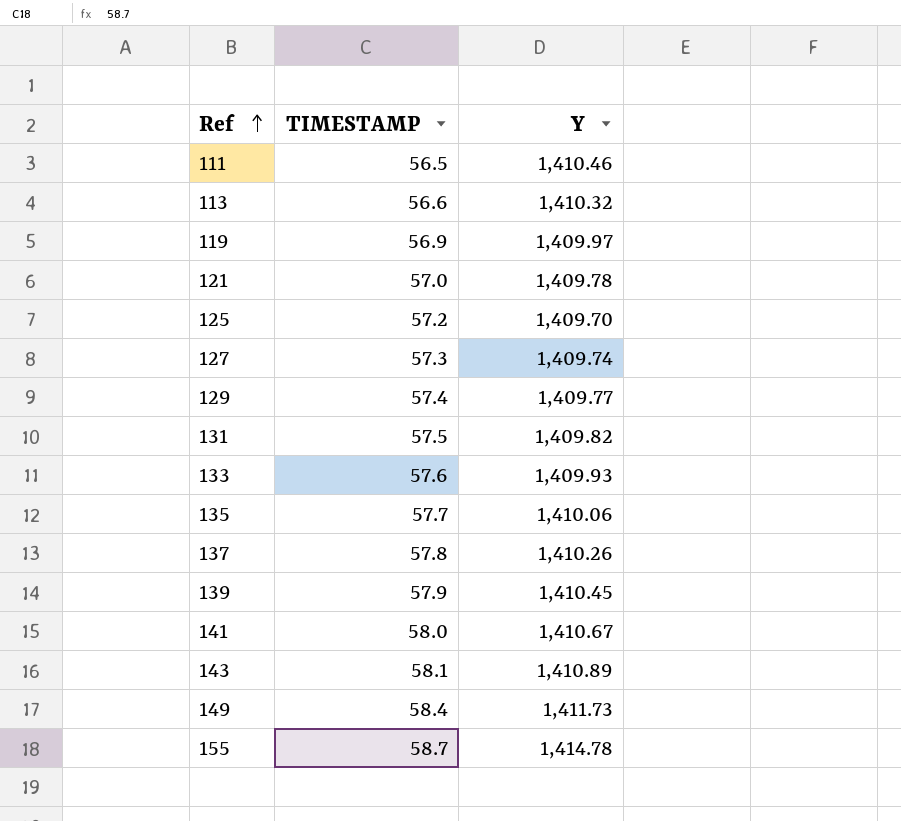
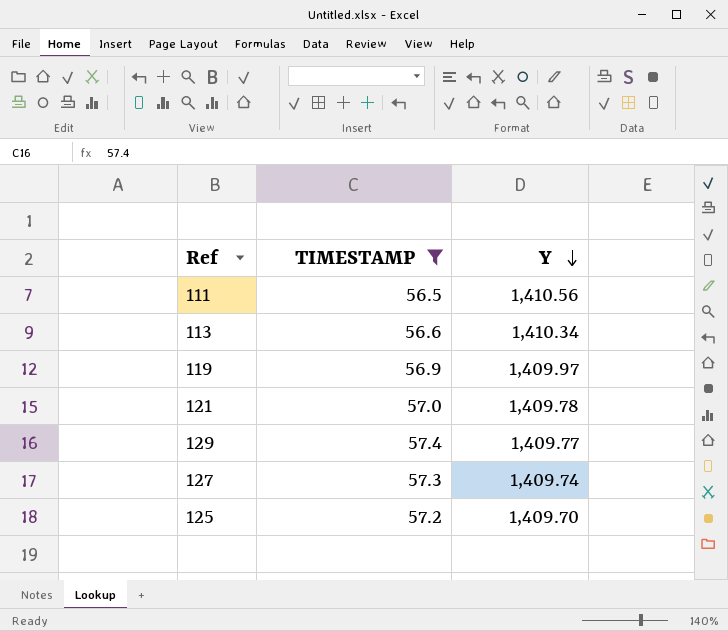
filter: none -> TIMESTAMP <= 57.4
row order: Ref ascending -> Y descending
111 | Y: 1,410.46 -> 1,410.56
113 | Y: 1,410.32 -> 1,410.34

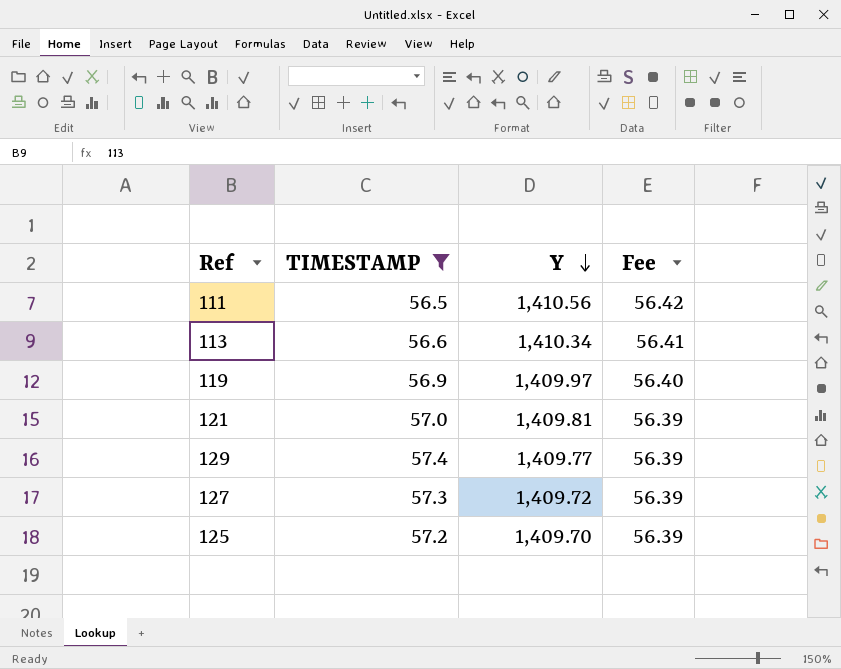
column Fee | formula: none -> [Y] * 0.04
121 | Y: 1,409.78 -> 1,409.81
127 | Y: 1,409.74 -> 1,409.72

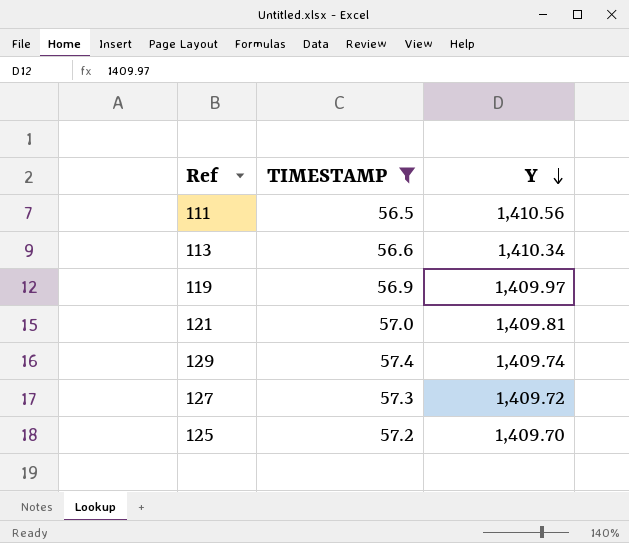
column Fee | formula: [Y] * 0.04 -> none
129 | Y: 1,409.77 -> 1,409.74

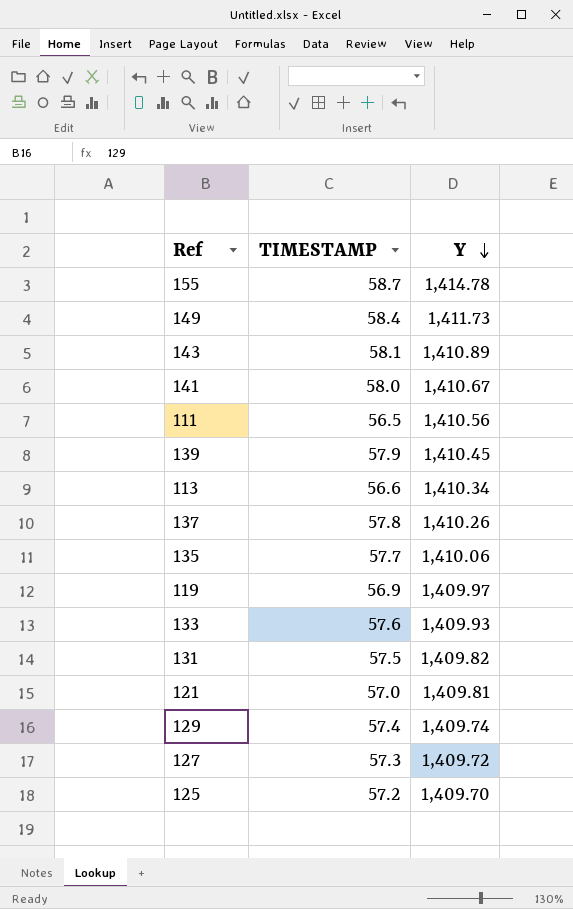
filter: TIMESTAMP <= 57.4 -> none

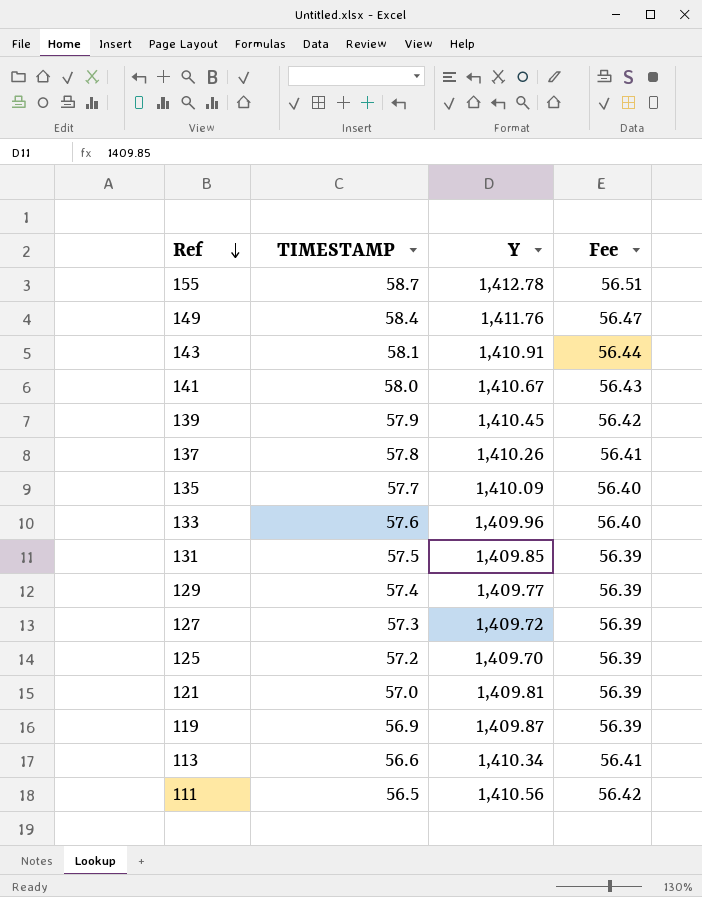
row order: Y descending -> Ref descending
column Fee | formula: none -> [Y] * 0.04
155 | Y: 1,414.78 -> 1,412.78
149 | Y: 1,411.73 -> 1,411.76
143 | Y: 1,410.89 -> 1,410.91
135 | Y: 1,410.06 -> 1,410.09
133 | Y: 1,409.93 -> 1,409.96
131 | Y: 1,409.82 -> 1,409.85
129 | Y: 1,409.74 -> 1,409.77
119 | Y: 1,409.97 -> 1,409.87

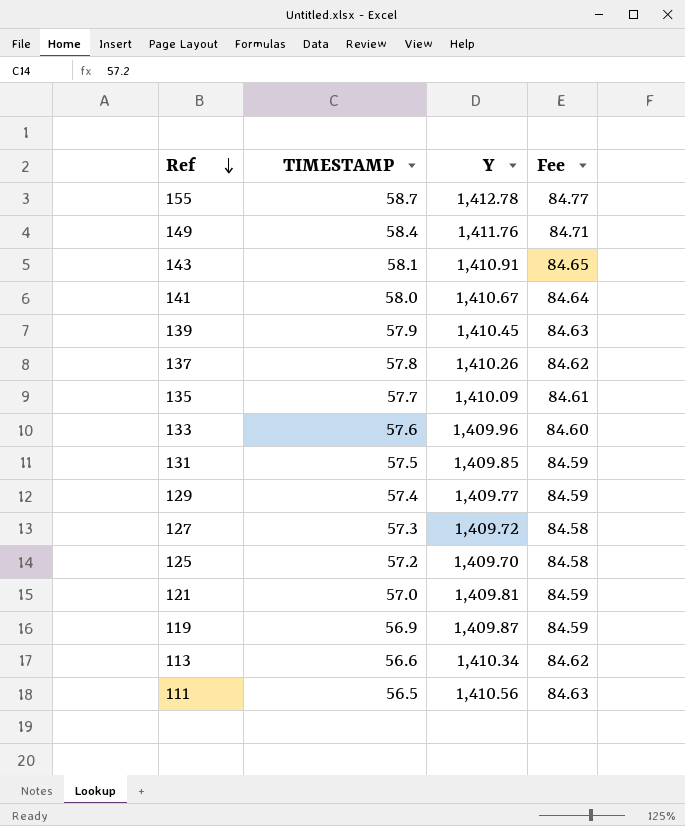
column Fee | formula: [Y] * 0.04 -> [Y] * 0.06

